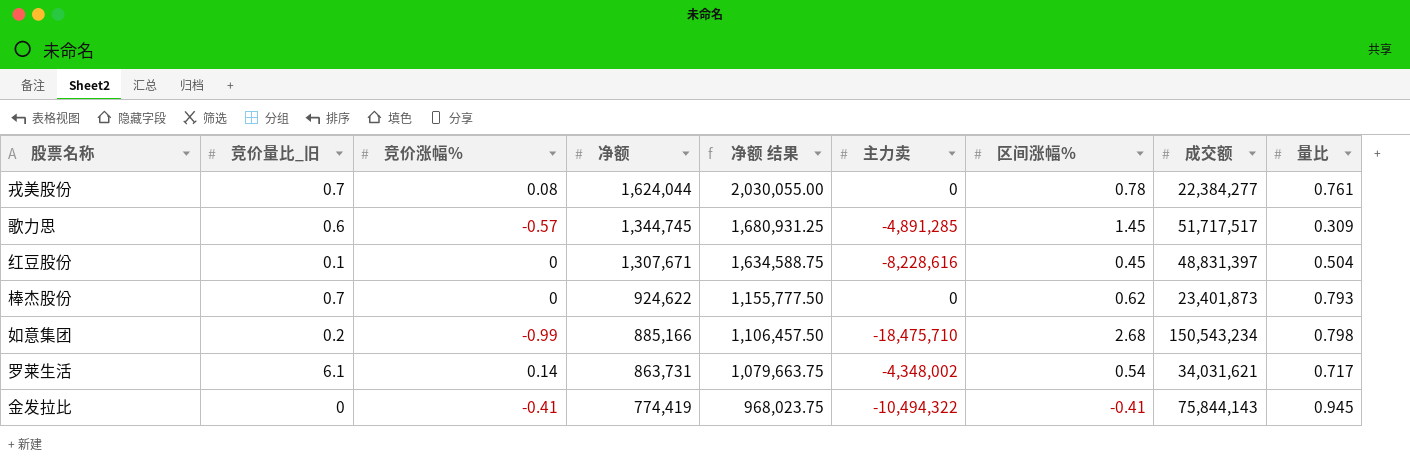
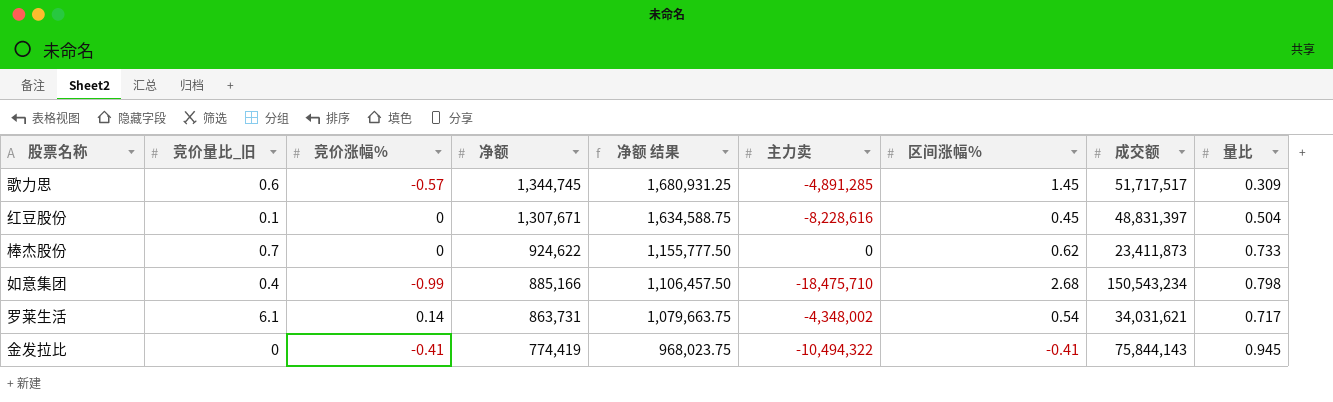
row 戎美股份: 0.7 | 0.08 | 1,624,044 | 2,030,055.00 | 0 | 0.78 | 22,384,277 | 0.761 -> none
棒杰股份 | 成交额: 23,401,873 -> 23,411,873
棒杰股份 | 量比: 0.793 -> 0.733
如意集团 | 竞价量比_旧: 0.2 -> 0.4

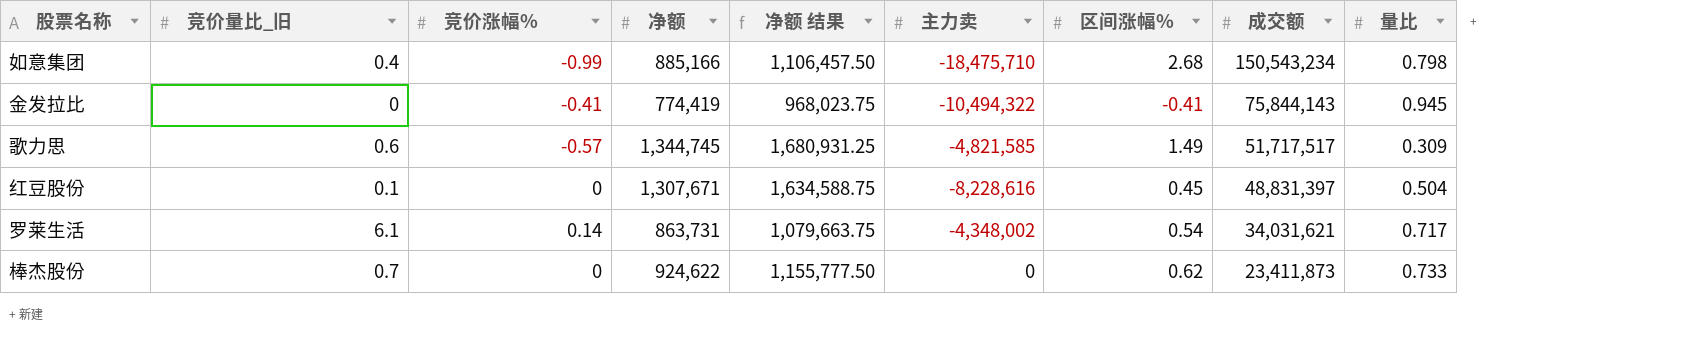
row order: 净额 descending -> 成交额 descending
歌力思 | 主力卖: -4,891,285 -> -4,821,585
歌力思 | 区间涨幅%: 1.45 -> 1.49

